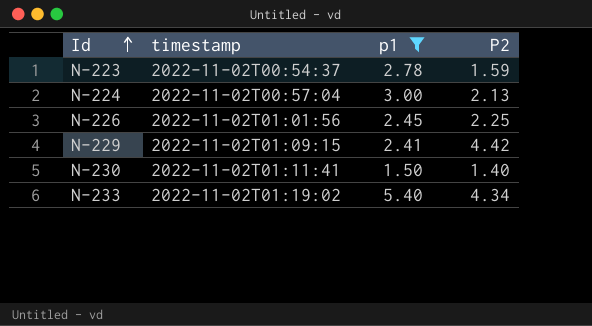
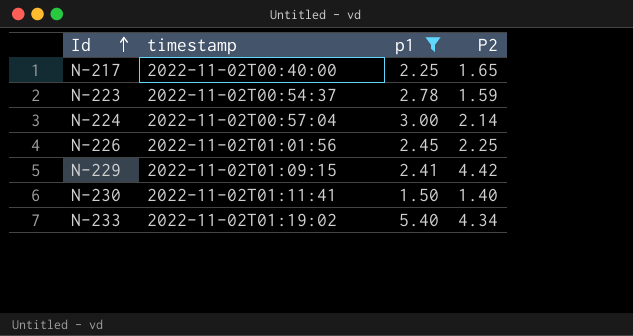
row N-217: none -> 2022-11-02T00:40:00 | 2.25 | 1.65
N-224 | P2: 2.13 -> 2.14

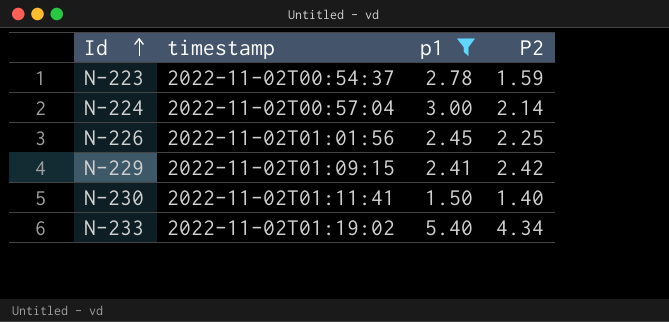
row N-217: 2022-11-02T00:40:00 | 2.25 | 1.65 -> none
N-229 | P2: 4.42 -> 2.42

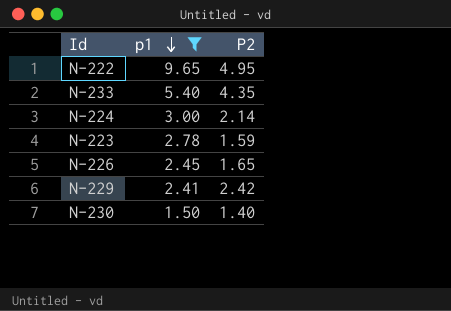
row order: Id ascending -> p1 descending
column timestamp | position: 2 -> none
row N-222: none -> 9.65 | 4.95
N-233 | P2: 4.34 -> 4.35
N-226 | P2: 2.25 -> 1.65

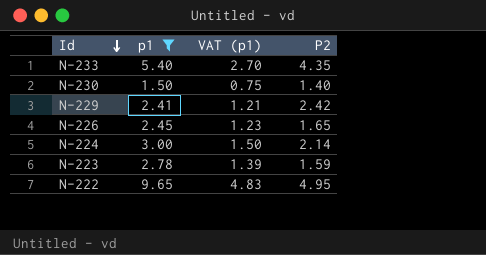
row order: p1 descending -> Id descending
column VAT (p1) | formula: none -> [p1] * 0.5

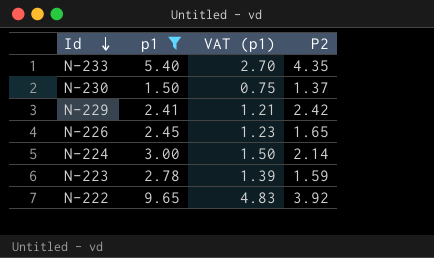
N-230 | P2: 1.40 -> 1.37
N-222 | P2: 4.95 -> 3.92

